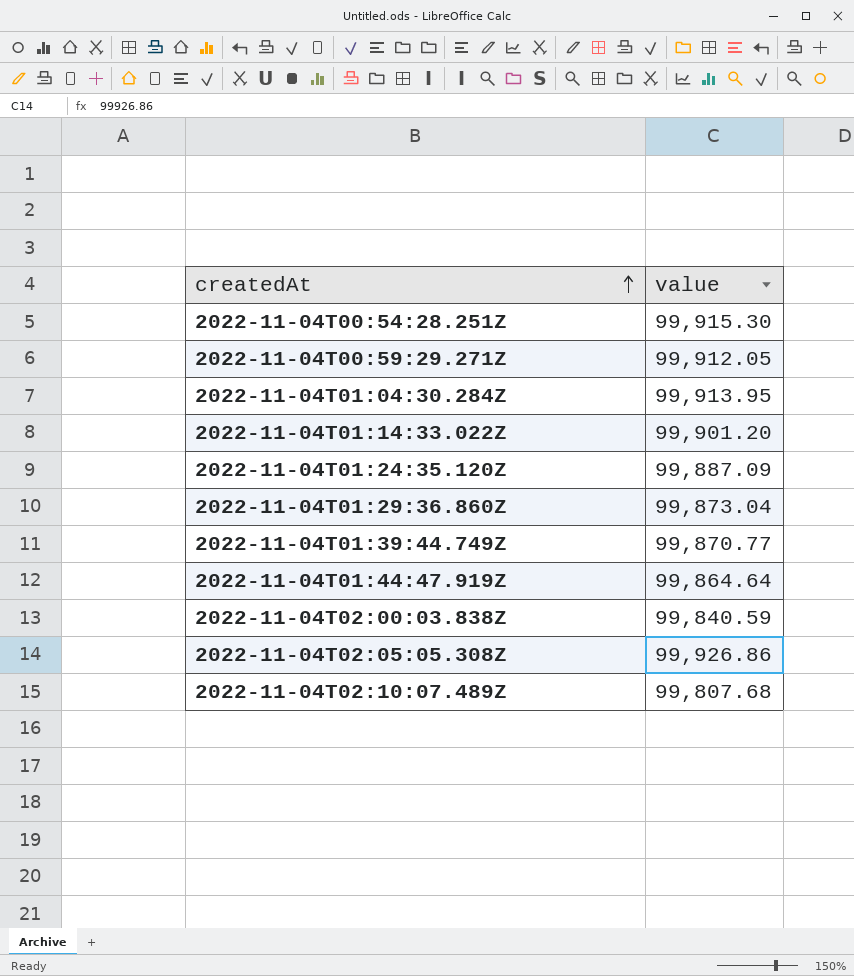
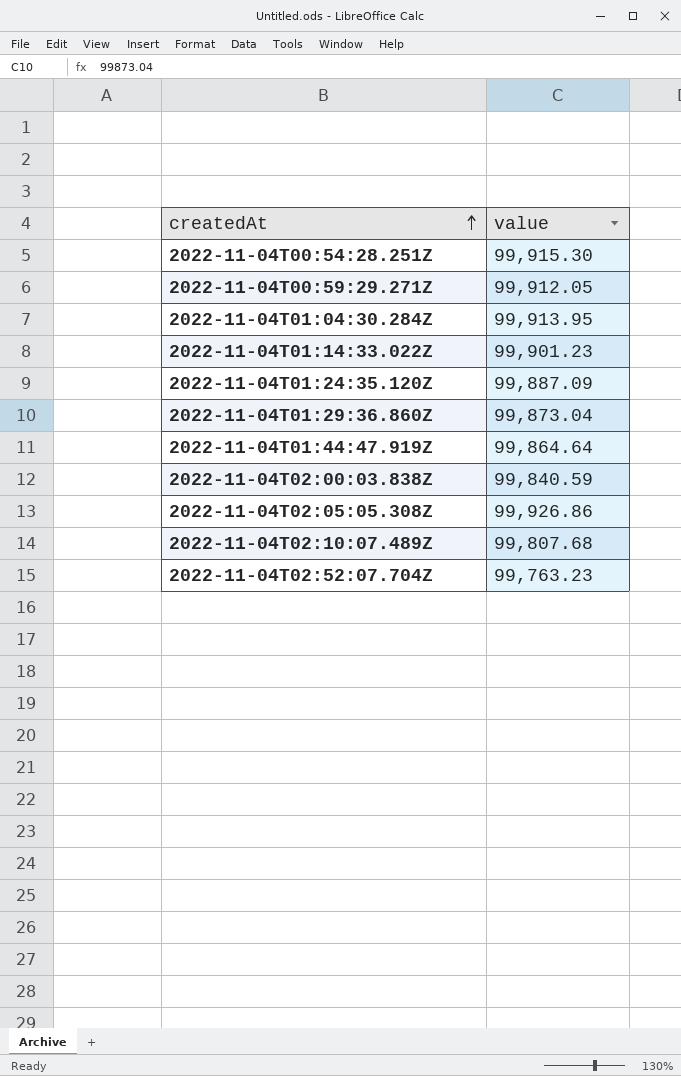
row 2022-11-04T01:39:44.749Z: 99,870.77 -> none
2022-11-04T01:14:33.022Z | value: 99,901.20 -> 99,901.23
row 2022-11-04T02:52:07.704Z: none -> 99,763.23

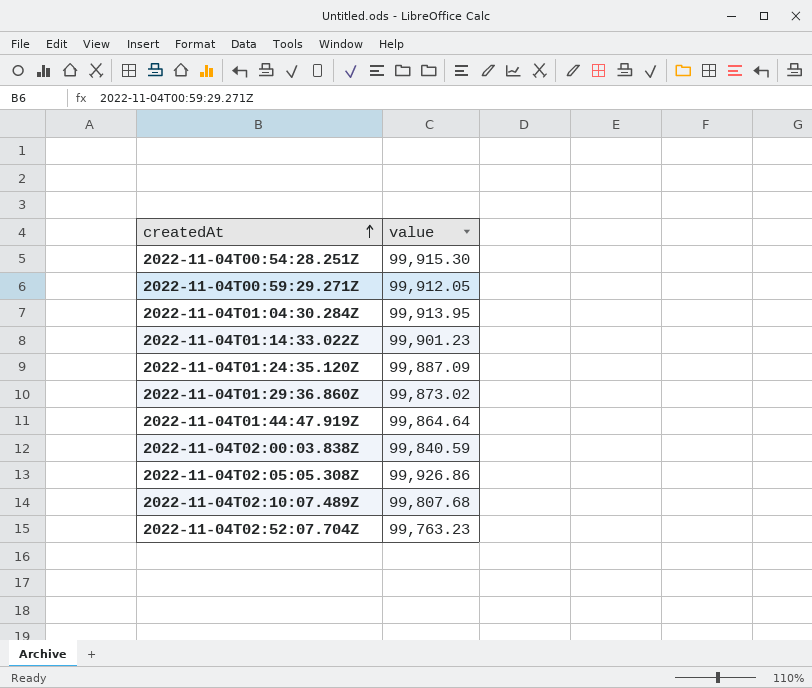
2022-11-04T01:29:36.860Z | value: 99,873.04 -> 99,873.02

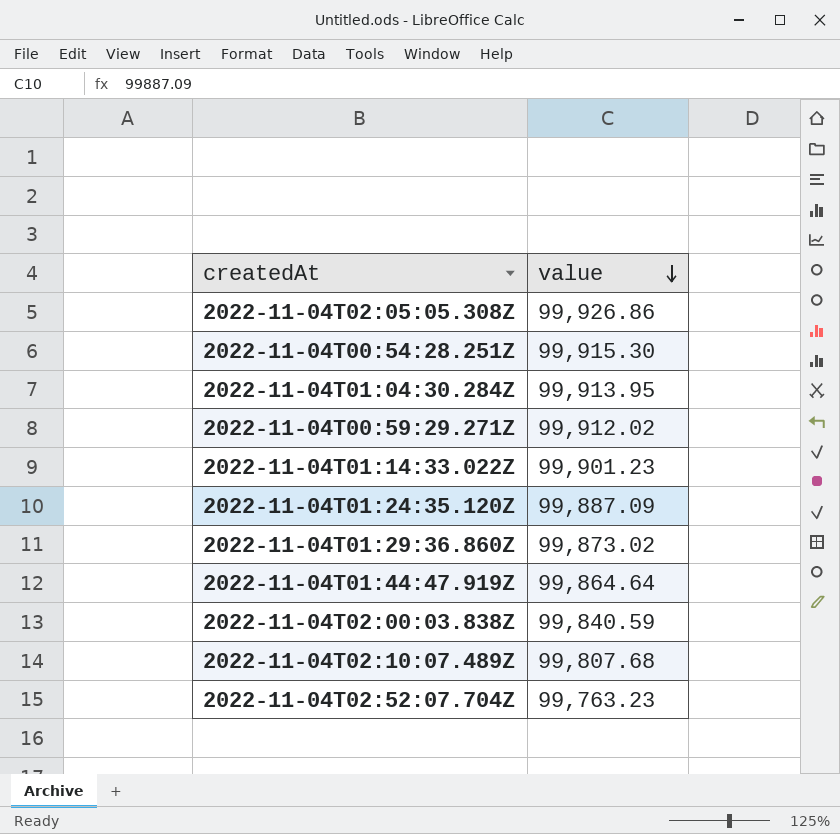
row order: createdAt ascending -> value descending
2022-11-04T00:59:29.271Z | value: 99,912.05 -> 99,912.02

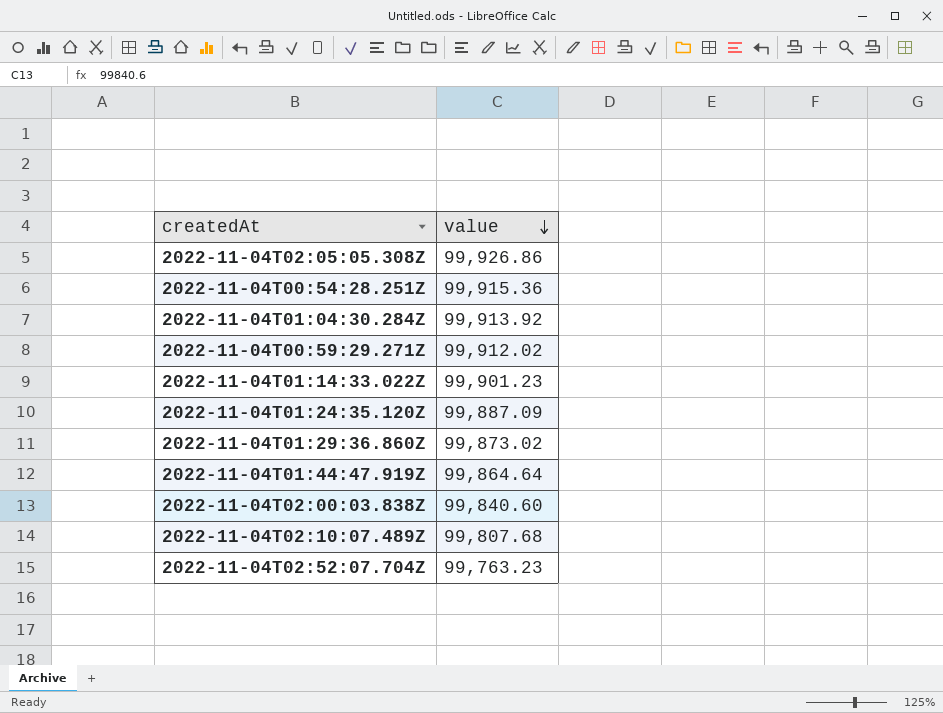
2022-11-04T00:54:28.251Z | value: 99,915.30 -> 99,915.36
2022-11-04T01:04:30.284Z | value: 99,913.95 -> 99,913.92
2022-11-04T02:00:03.838Z | value: 99,840.59 -> 99,840.60

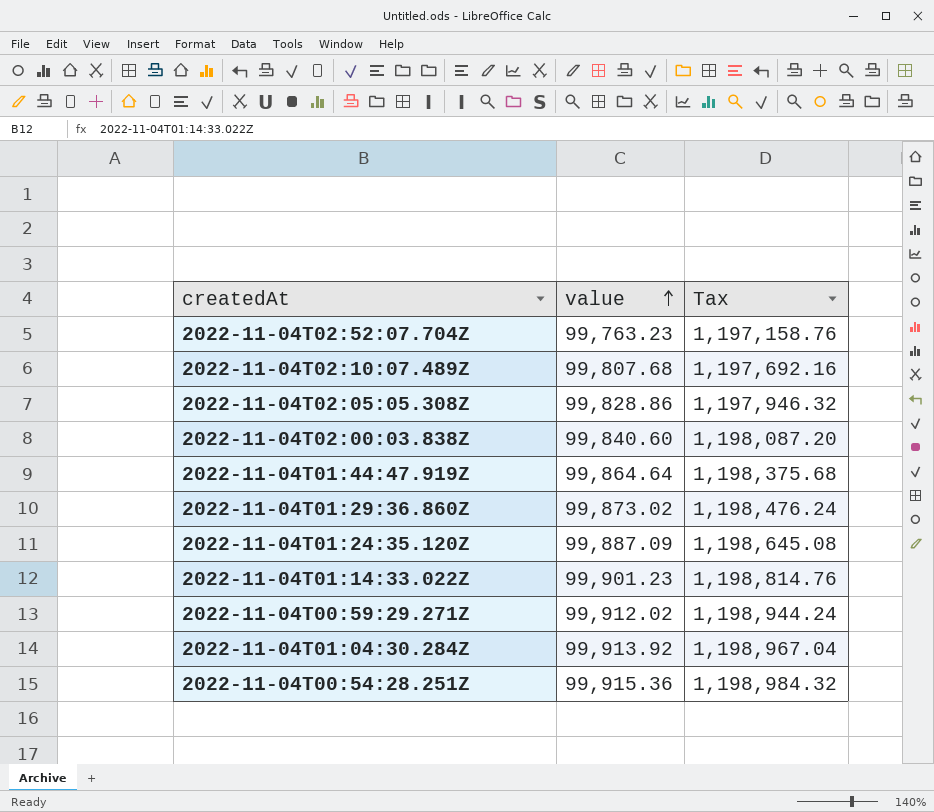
row order: value descending -> value ascending
column Tax | formula: none -> [value] * 12
2022-11-04T02:05:05.308Z | value: 99,926.86 -> 99,828.86

